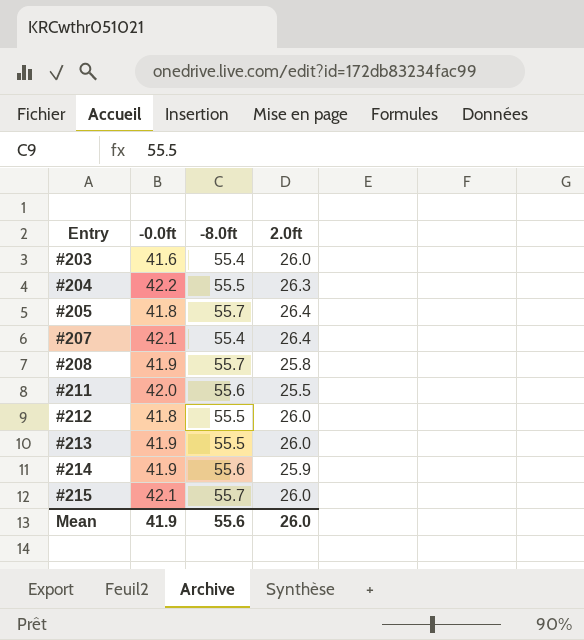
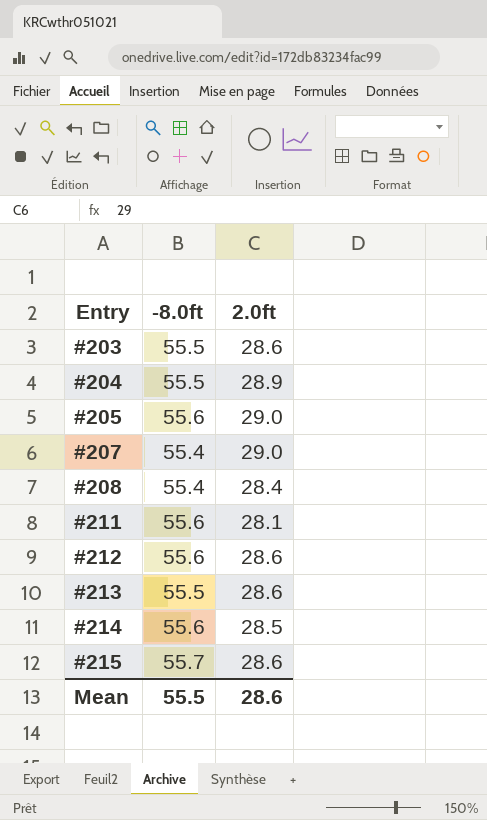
column -0.0ft | position: 2 -> none
#203 | -8.0ft: 55.4 -> 55.5
#203 | 2.0ft: 26.0 -> 28.6
#204 | 2.0ft: 26.3 -> 28.9
#205 | -8.0ft: 55.7 -> 55.6
#205 | 2.0ft: 26.4 -> 29.0
#207 | 2.0ft: 26.4 -> 29.0
#208 | -8.0ft: 55.7 -> 55.4
#208 | 2.0ft: 25.8 -> 28.4
#211 | 2.0ft: 25.5 -> 28.1
#212 | -8.0ft: 55.5 -> 55.6
#212 | 2.0ft: 26.0 -> 28.6
#213 | 2.0ft: 26.0 -> 28.6
#214 | 2.0ft: 25.9 -> 28.5
#215 | 2.0ft: 26.0 -> 28.6
Mean | -8.0ft: 55.6 -> 55.5
Mean | 2.0ft: 26.0 -> 28.6

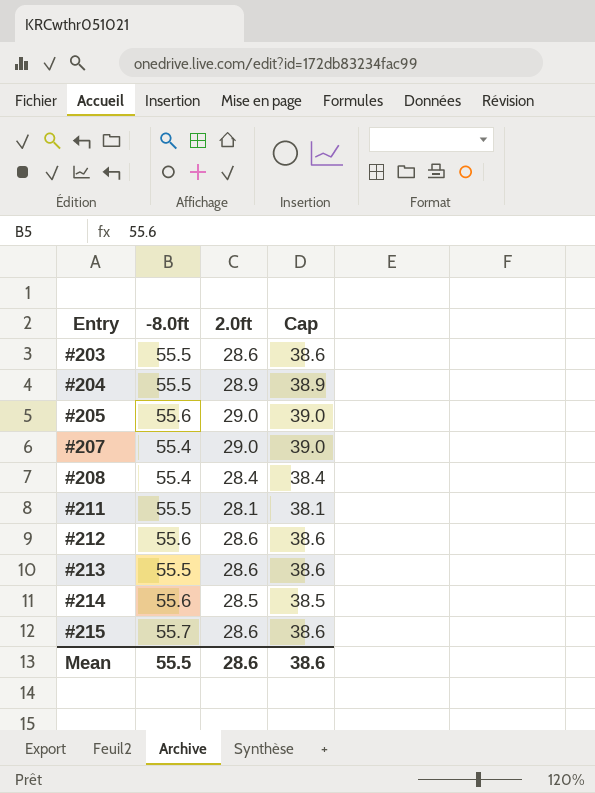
column Cap | formula: none -> [2.0ft] + 10
#211 | -8.0ft: 55.6 -> 55.5

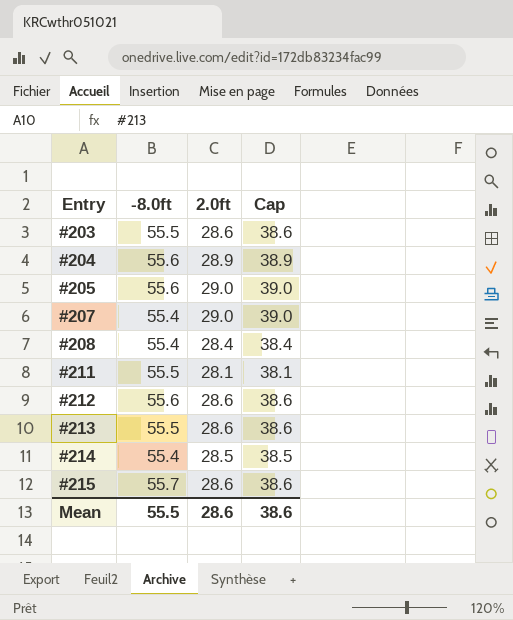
#204 | -8.0ft: 55.5 -> 55.6
#214 | -8.0ft: 55.6 -> 55.4

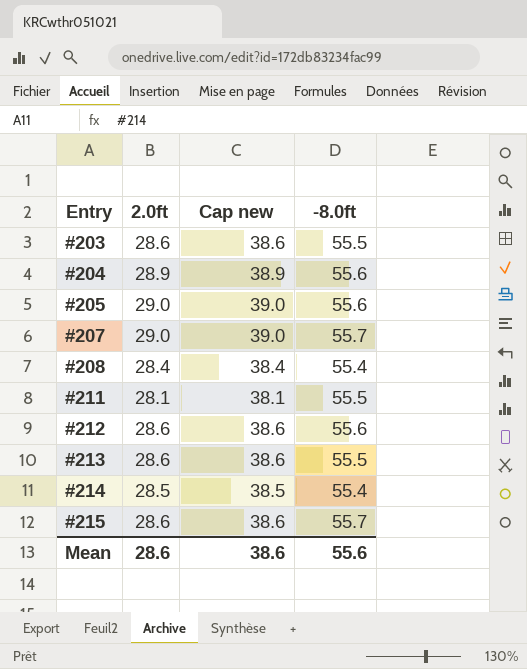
column name: Cap -> Cap new
column -8.0ft | position: 2 -> 4
#207 | -8.0ft: 55.4 -> 55.7
Mean | -8.0ft: 55.5 -> 55.6

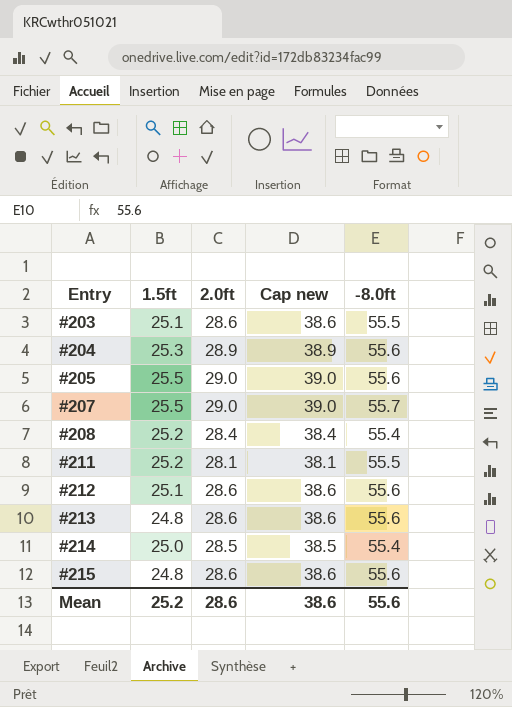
column 1.5ft | position: none -> 2
#213 | -8.0ft: 55.5 -> 55.6
#215 | -8.0ft: 55.7 -> 55.6

